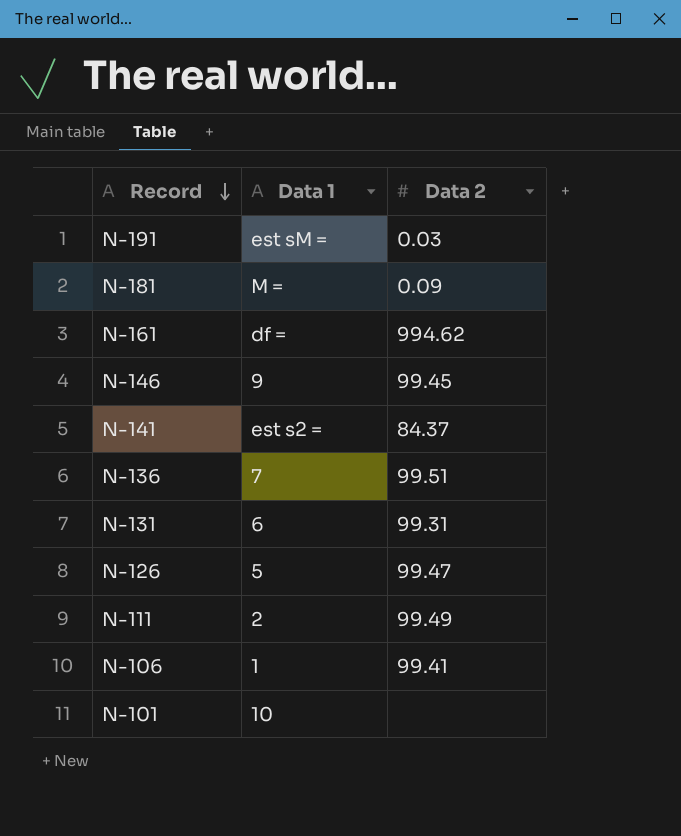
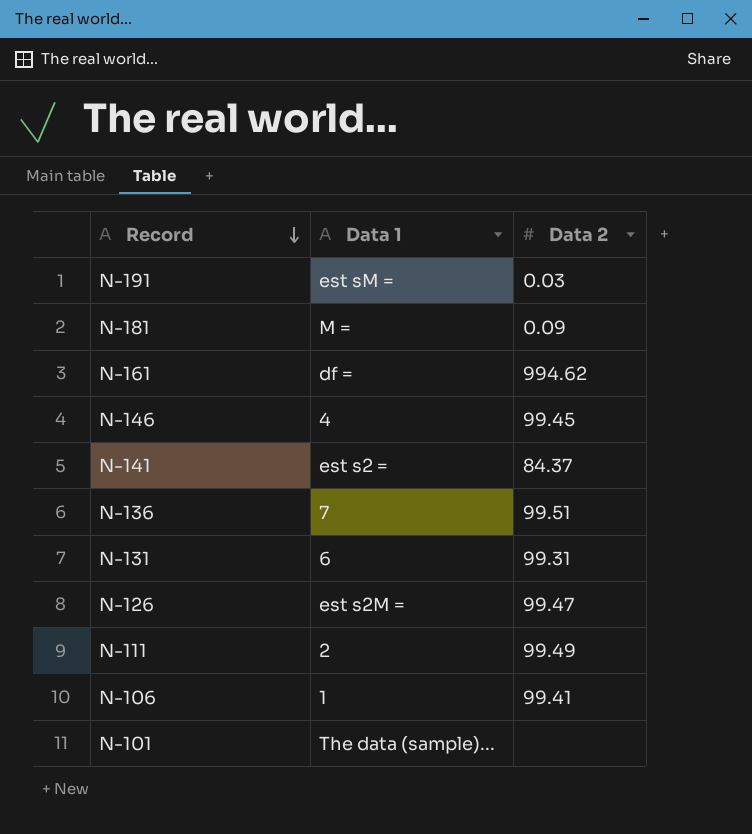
N-146 | Data 1: 9 -> 4
N-126 | Data 1: 5 -> est s2M =
N-101 | Data 1: 10 -> The data (sample)...

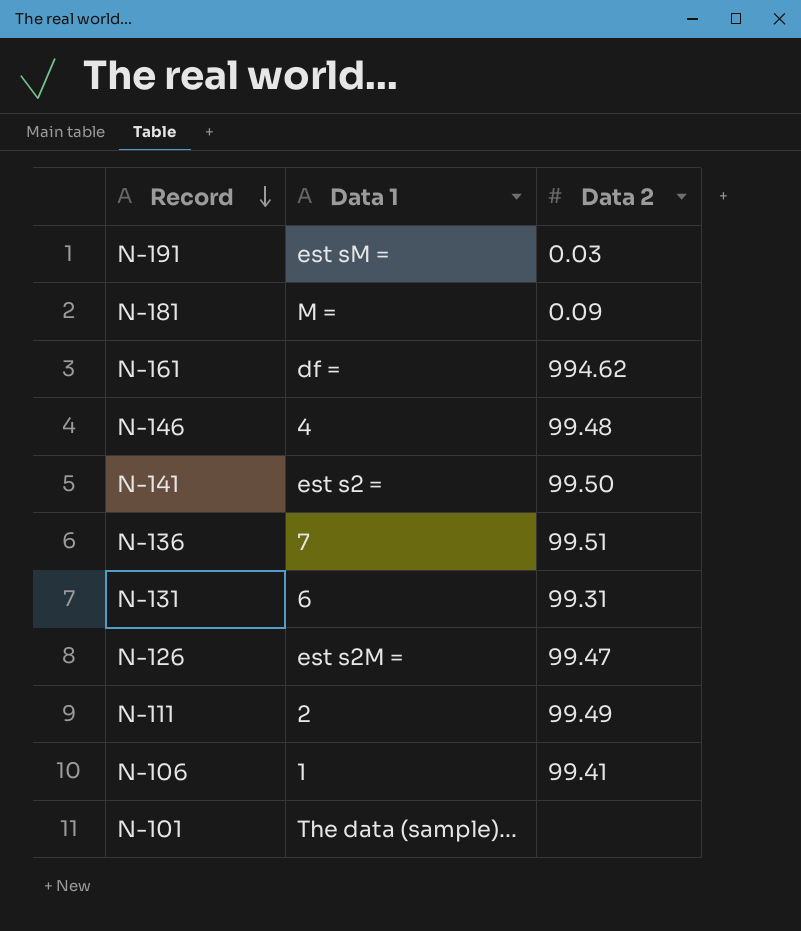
N-146 | Data 2: 99.45 -> 99.48
N-141 | Data 2: 84.37 -> 99.50

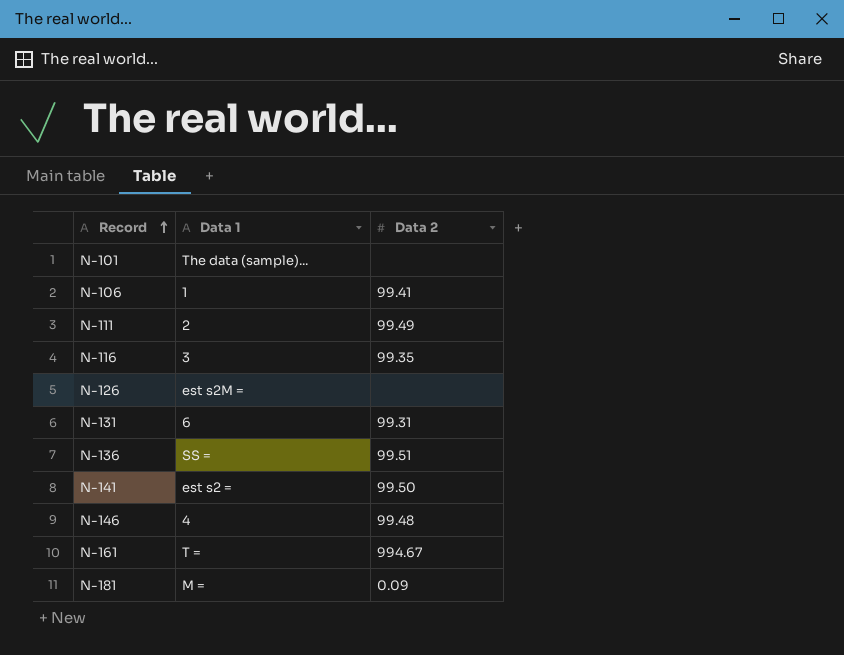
row order: Record descending -> Record ascending
row N-191: est sM = | 0.03 -> none
row N-116: none -> 3 | 99.35
N-126 | Data 2: 99.47 -> none
N-136 | Data 1: 7 -> SS =
N-161 | Data 1: df = -> T =
N-161 | Data 2: 994.62 -> 994.67

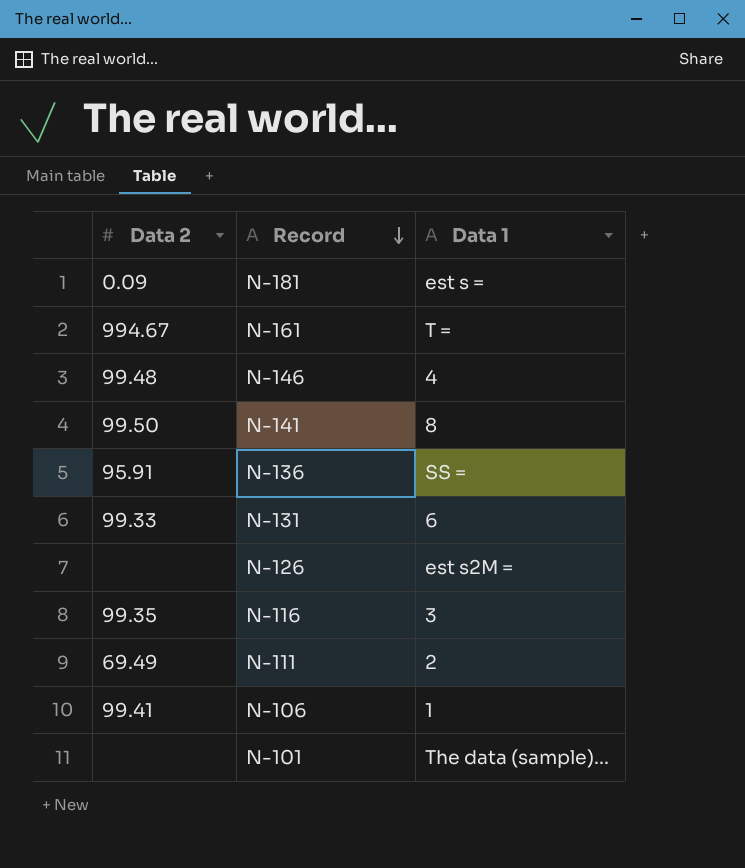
row order: Record ascending -> Record descending
column Data 2 | position: 3 -> 1
N-181 | Data 1: M = -> est s =
N-141 | Data 1: est s2 = -> 8
N-136 | Data 2: 99.51 -> 95.91
N-131 | Data 2: 99.31 -> 99.33
N-111 | Data 2: 99.49 -> 69.49

